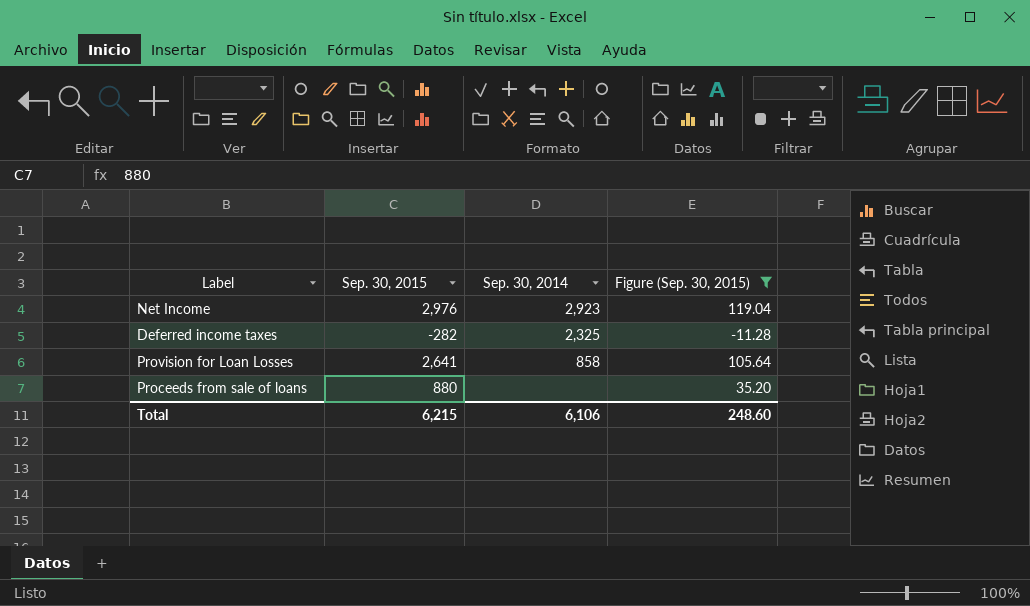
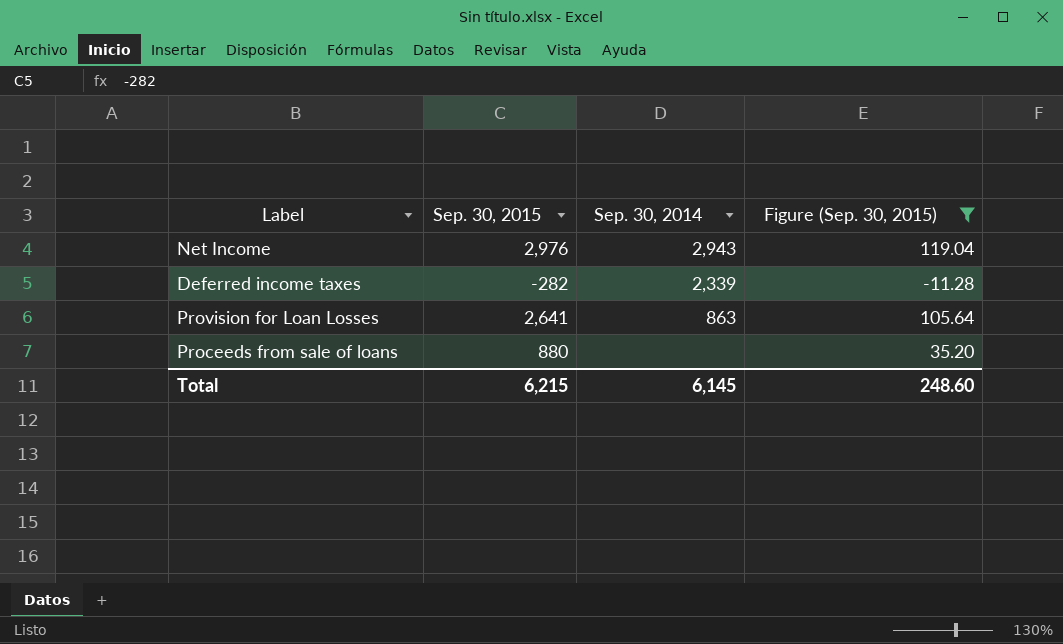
Net Income | Sep. 30, 2014: 2,923 -> 2,943
Deferred income taxes | Sep. 30, 2014: 2,325 -> 2,339
Provision for Loan Losses | Sep. 30, 2014: 858 -> 863
Total | Sep. 30, 2014: 6,106 -> 6,145

